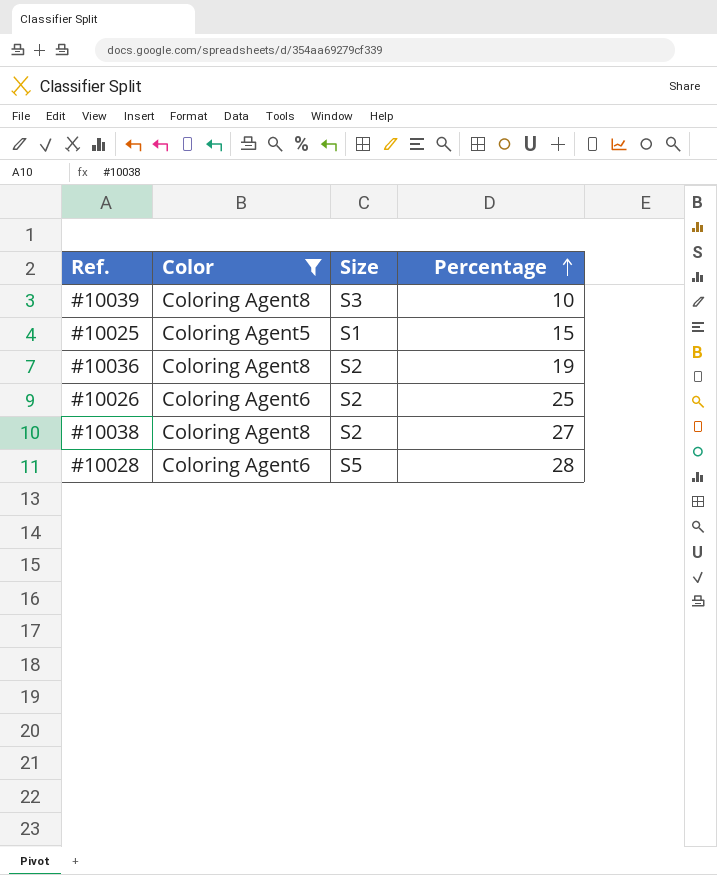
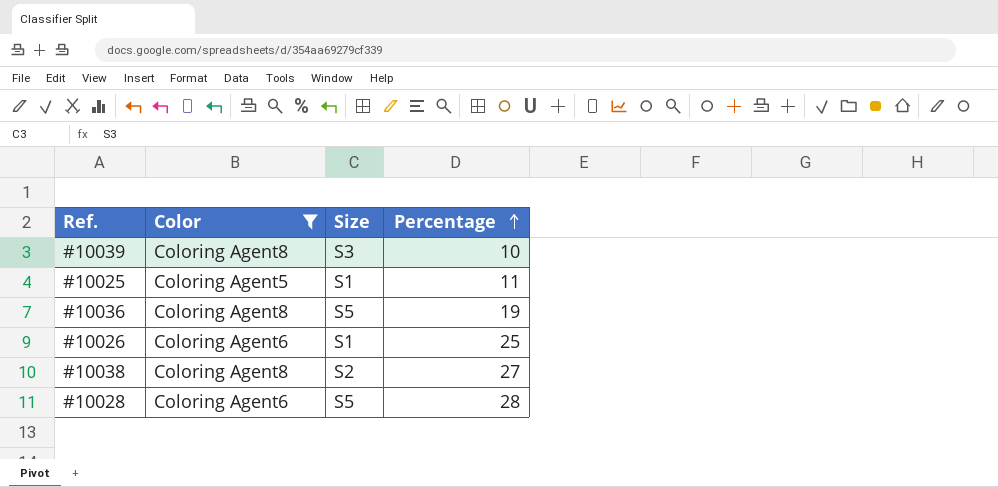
#10025 | Percentage: 15 -> 11
#10036 | Size: S2 -> S5
#10026 | Size: S2 -> S1

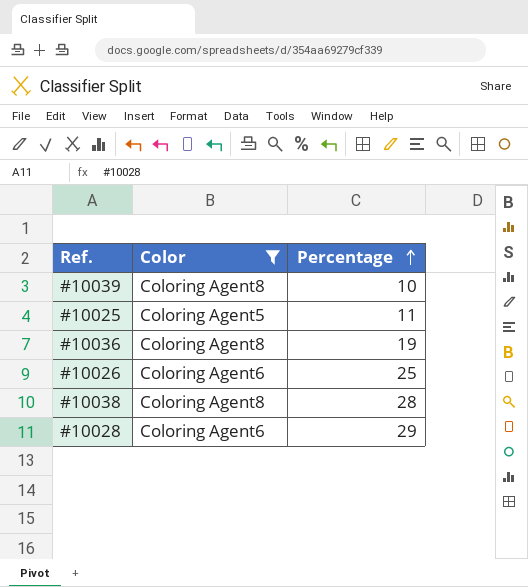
column Size | position: 3 -> none
#10038 | Percentage: 27 -> 28
#10028 | Percentage: 28 -> 29

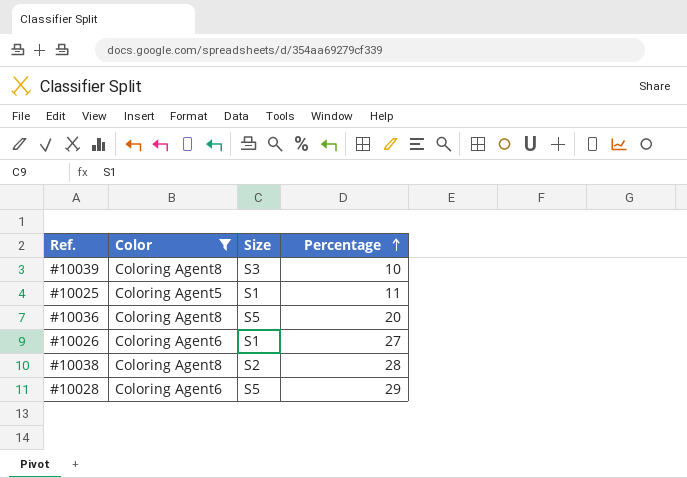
column Size | position: none -> 3
#10036 | Percentage: 19 -> 20
#10026 | Percentage: 25 -> 27

